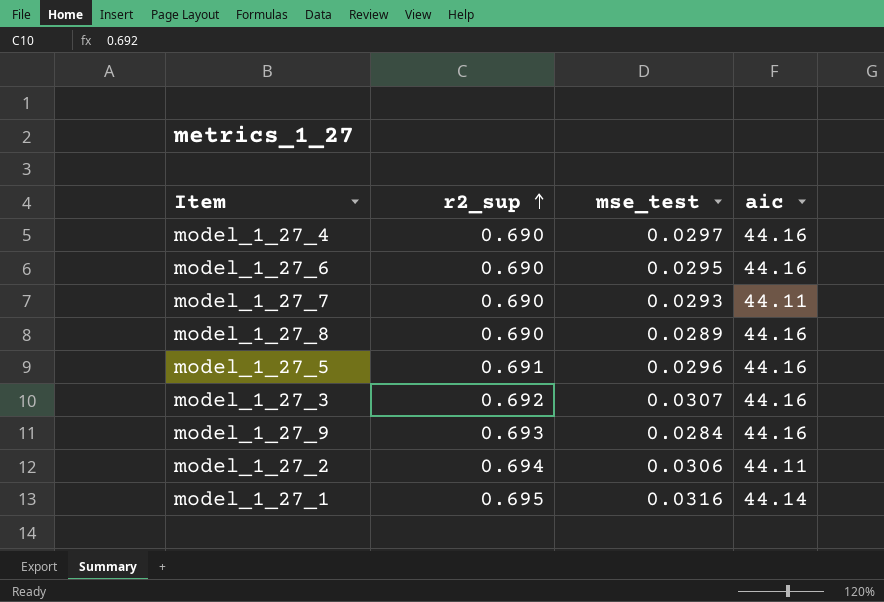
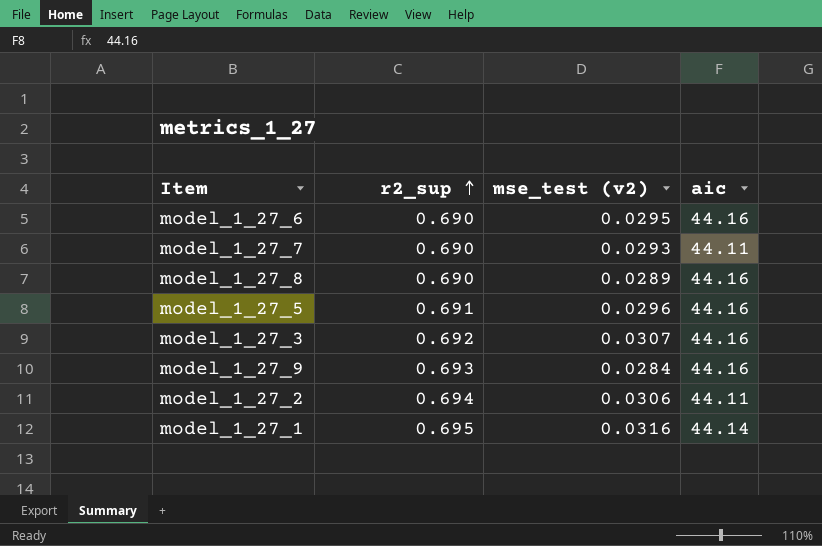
column name: mse_test -> mse_test (v2)
row model_1_27_4: 0.690 | 0.0297 | 44.16 -> none

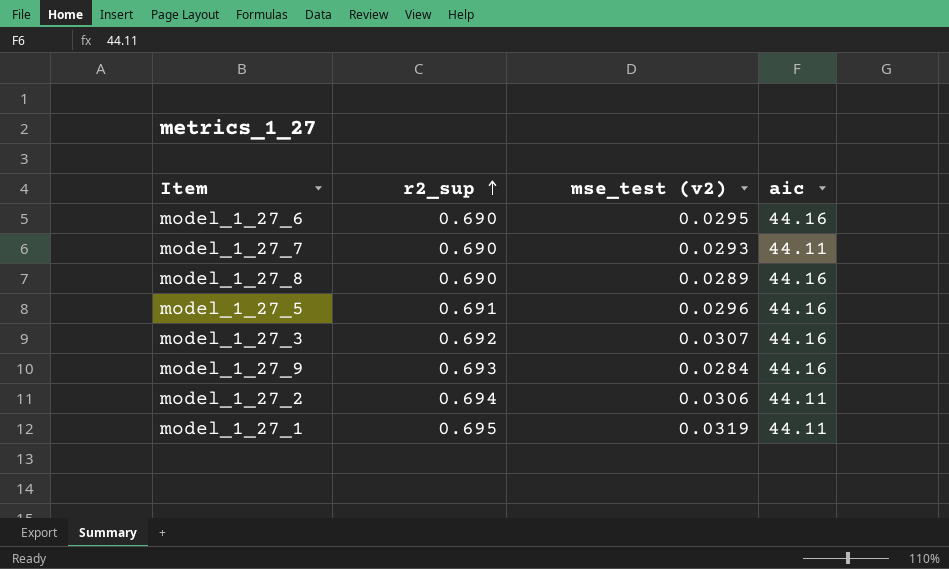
model_1_27_1 | mse_test (v2): 0.0316 -> 0.0319
model_1_27_1 | aic: 44.14 -> 44.11

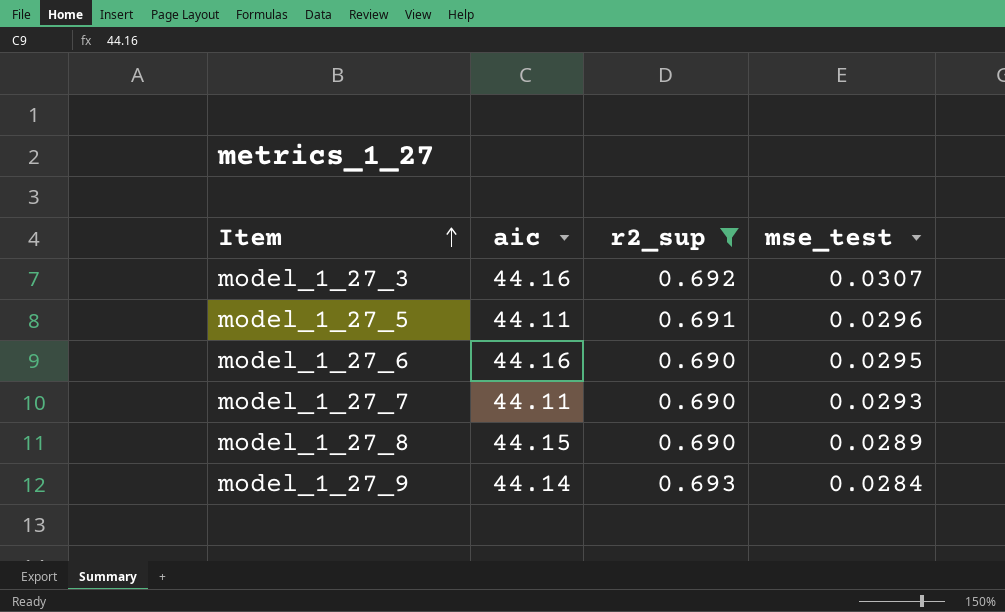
filter: none -> r2_sup <= 0.693
row order: r2_sup ascending -> Item ascending
column aic | position: 4 -> 2
column name: mse_test (v2) -> mse_test
model_1_27_5 | aic: 44.16 -> 44.11
model_1_27_8 | aic: 44.16 -> 44.15
model_1_27_9 | aic: 44.16 -> 44.14

